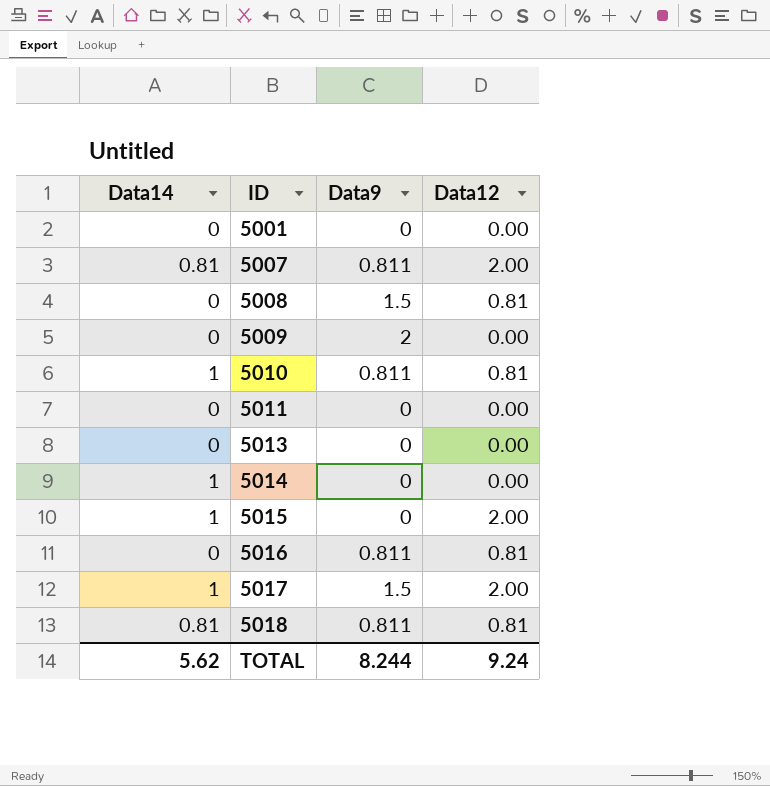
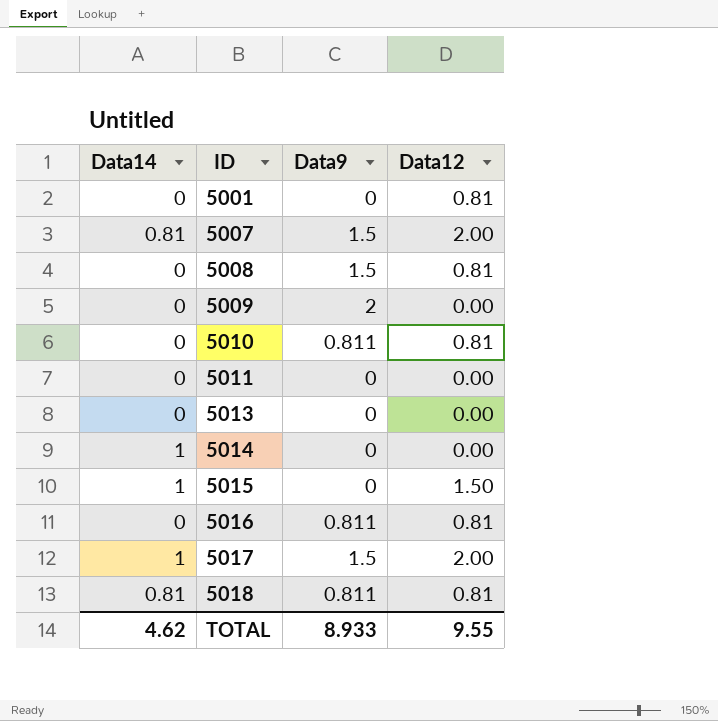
5001 | Data12: 0.00 -> 0.81
5007 | Data9: 0.811 -> 1.5
5010 | Data14: 1 -> 0
5015 | Data12: 2.00 -> 1.50
TOTAL | Data14: 5.62 -> 4.62
TOTAL | Data9: 8.244 -> 8.933
TOTAL | Data12: 9.24 -> 9.55

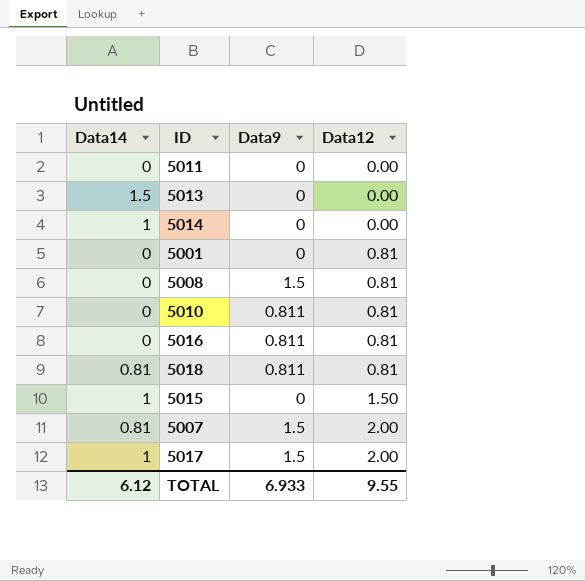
row order: ID ascending -> Data12 ascending
row 5009: 0 | 2 | 0.00 -> none
5013 | Data14: 0 -> 1.5
TOTAL | Data14: 4.62 -> 6.12
TOTAL | Data9: 8.933 -> 6.933

